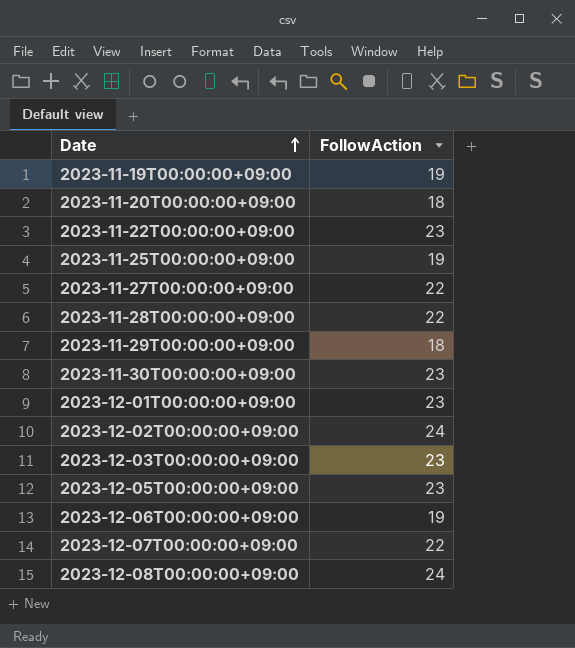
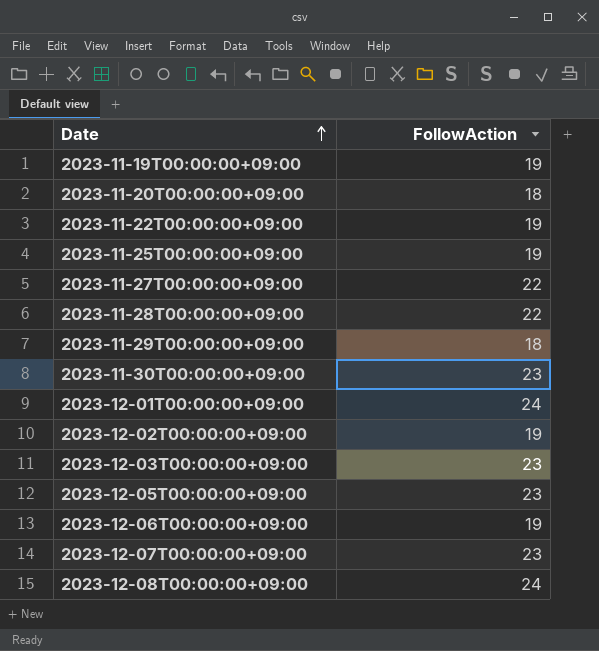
2023-11-22T00:00:00+09:00 | FollowAction: 23 -> 19
2023-12-01T00:00:00+09:00 | FollowAction: 23 -> 24
2023-12-02T00:00:00+09:00 | FollowAction: 24 -> 19
2023-12-07T00:00:00+09:00 | FollowAction: 22 -> 23

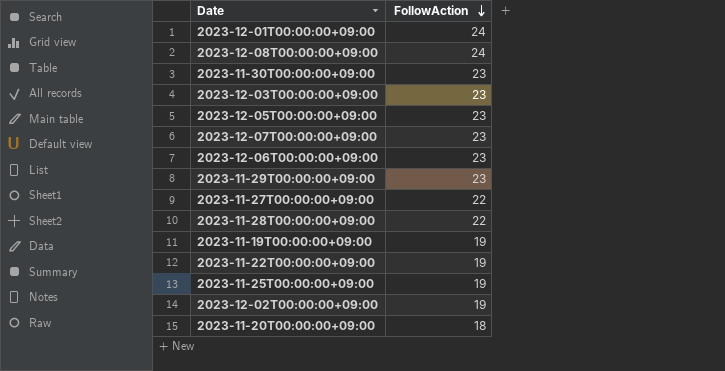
row order: Date ascending -> FollowAction descending
2023-12-06T00:00:00+09:00 | FollowAction: 19 -> 23
2023-11-29T00:00:00+09:00 | FollowAction: 18 -> 23

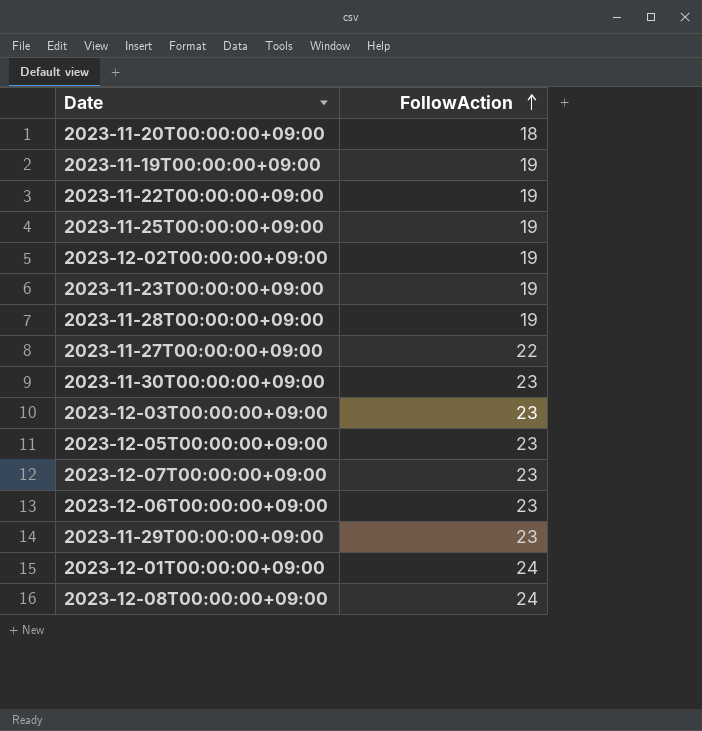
row order: FollowAction descending -> FollowAction ascending
row 2023-11-23T00:00:00+09:00: none -> 19
2023-11-28T00:00:00+09:00 | FollowAction: 22 -> 19

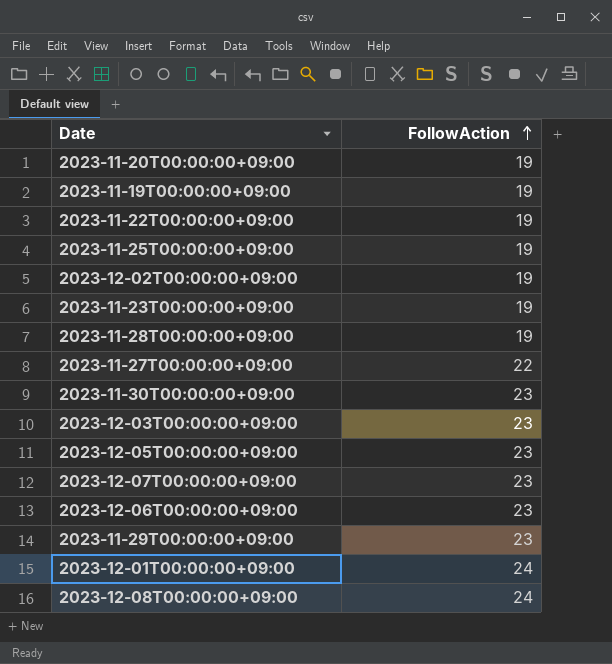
2023-11-20T00:00:00+09:00 | FollowAction: 18 -> 19

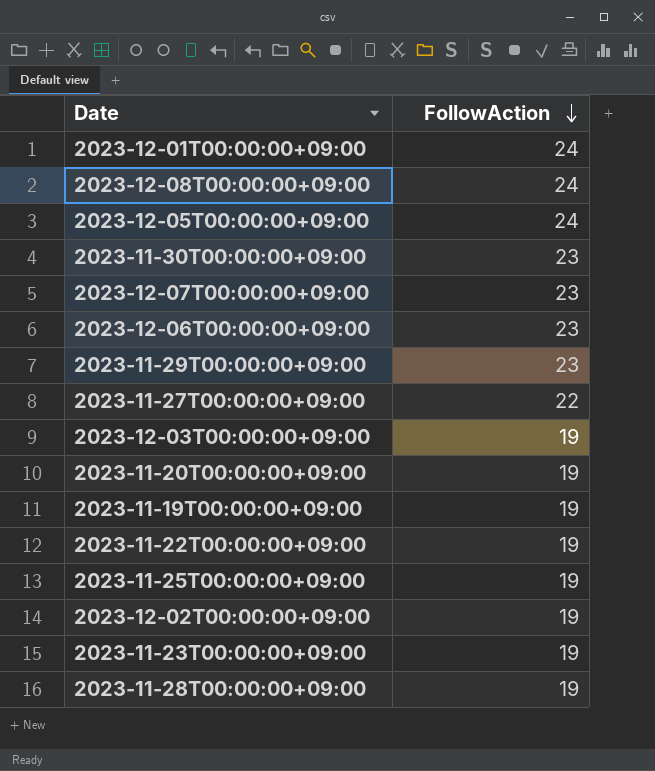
row order: FollowAction ascending -> FollowAction descending
2023-12-05T00:00:00+09:00 | FollowAction: 23 -> 24
2023-12-03T00:00:00+09:00 | FollowAction: 23 -> 19

